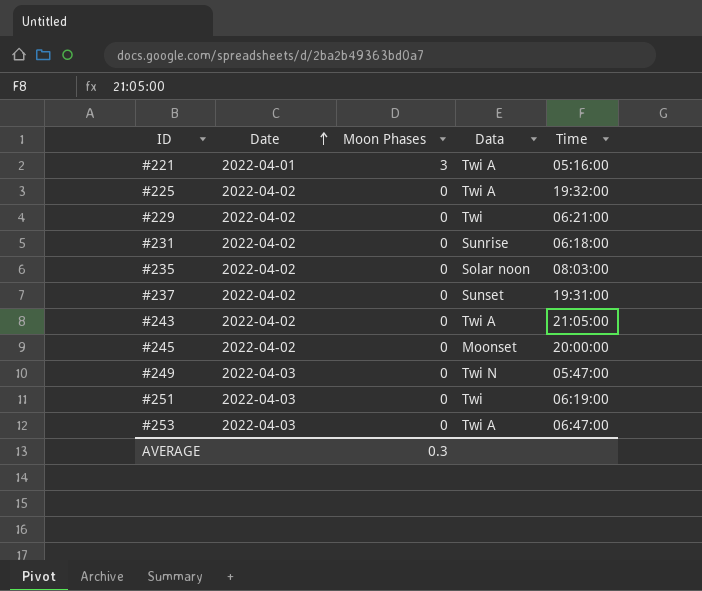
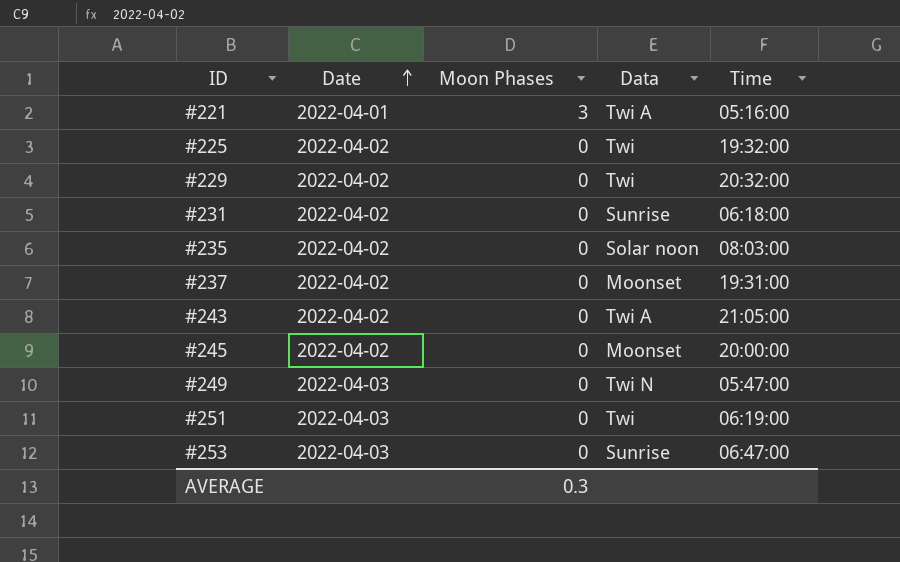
#225 | Data: Twi A -> Twi
#229 | Time: 06:21:00 -> 20:32:00
#237 | Data: Sunset -> Moonset
#253 | Data: Twi A -> Sunrise

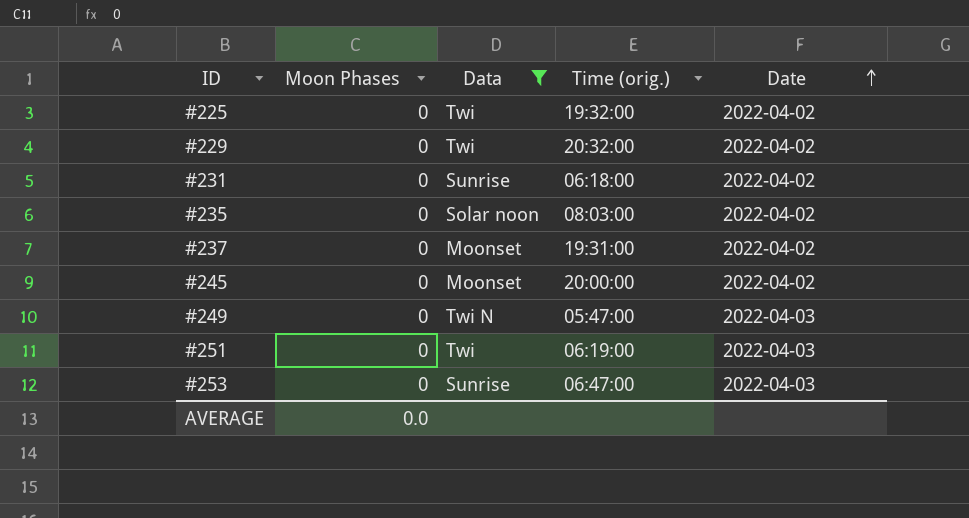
filter: none -> Data != Twi A
column name: Time -> Time (orig.)
column Date | position: 2 -> 5
AVERAGE | Moon Phases: 0.3 -> 0.0

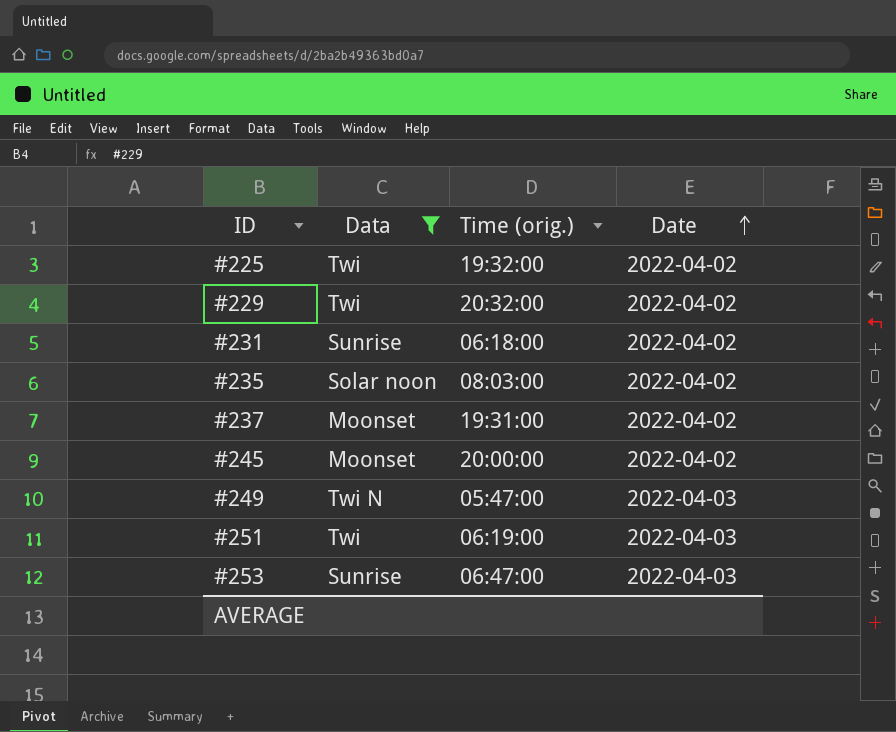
column Moon Phases | position: 2 -> none

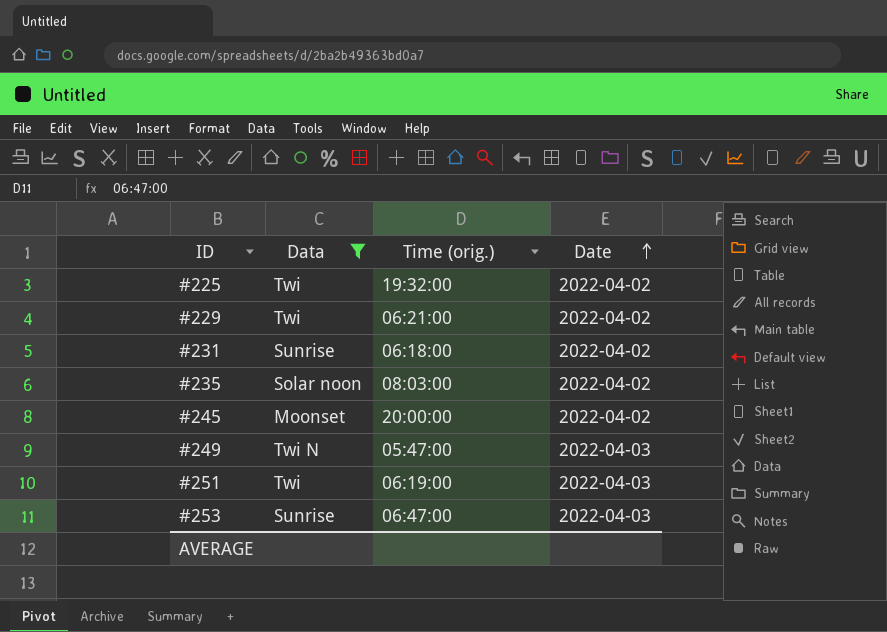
row #237: Moonset | 19:31:00 | 2022-04-02 -> none
#229 | Time (orig.): 20:32:00 -> 06:21:00

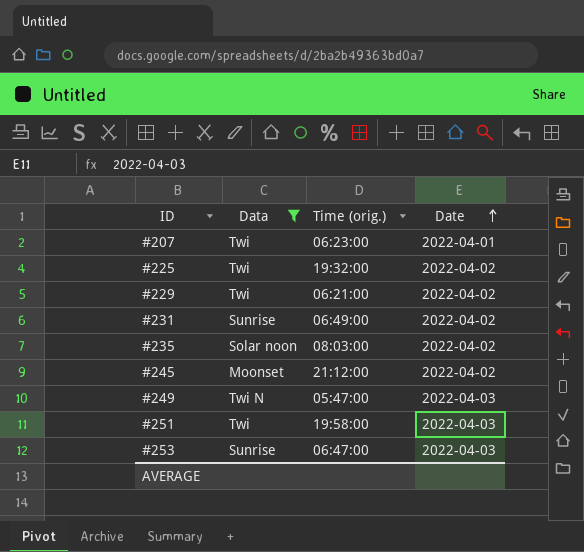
row #207: none -> Twi | 06:23:00 | 2022-04-01
#231 | Time (orig.): 06:18:00 -> 06:49:00
#245 | Time (orig.): 20:00:00 -> 21:12:00
#251 | Time (orig.): 06:19:00 -> 19:58:00

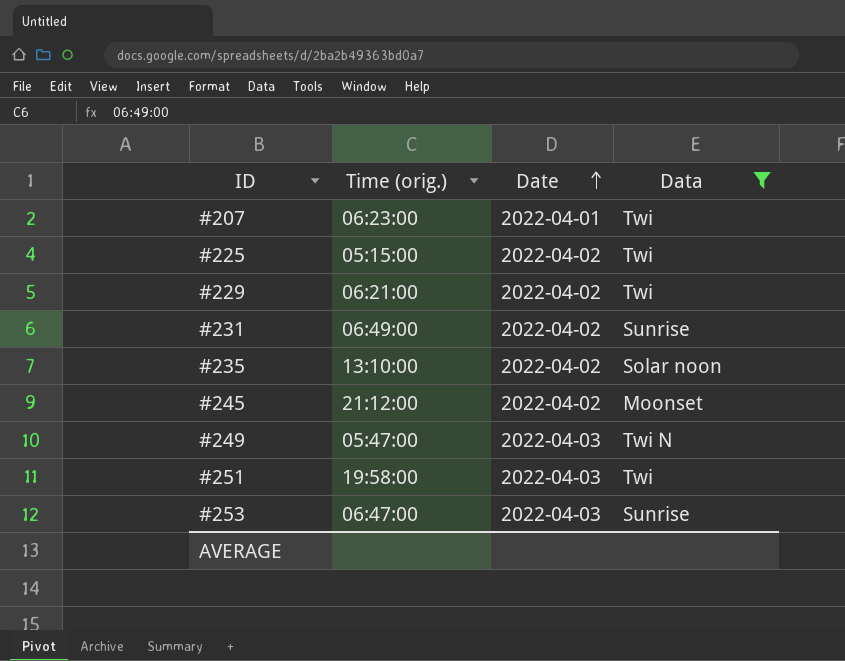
column Data | position: 2 -> 4
#225 | Time (orig.): 19:32:00 -> 05:15:00
#235 | Time (orig.): 08:03:00 -> 13:10:00

